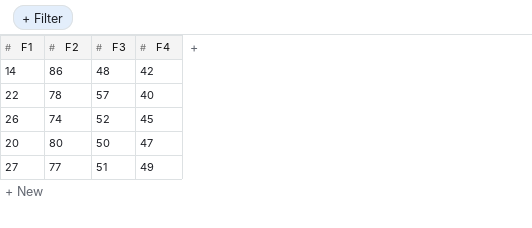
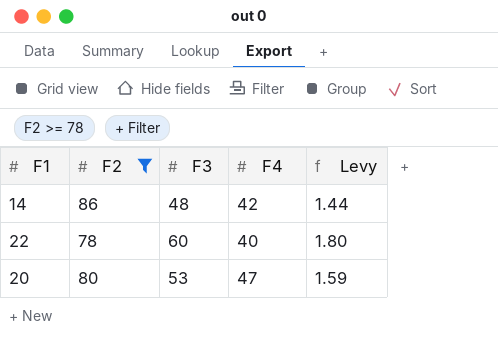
filter: none -> F2 >= 78
column Levy | formula: none -> [F3] * 0.03
22 | F3: 57 -> 60
20 | F3: 50 -> 53

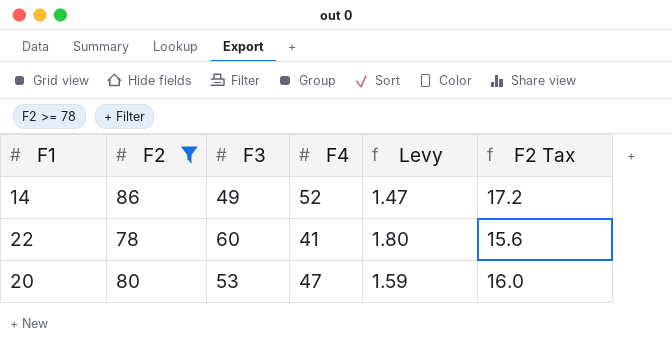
column F2 Tax | formula: none -> [F2] * 0.2
14 | F3: 48 -> 49
14 | F4: 42 -> 52
14 | Levy: 1.44 -> 1.47
22 | F4: 40 -> 41

